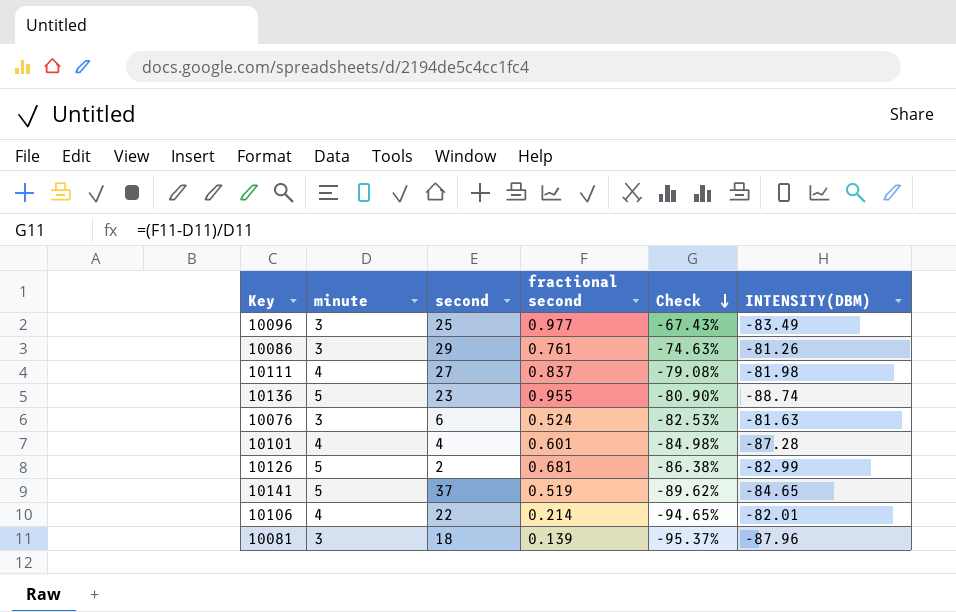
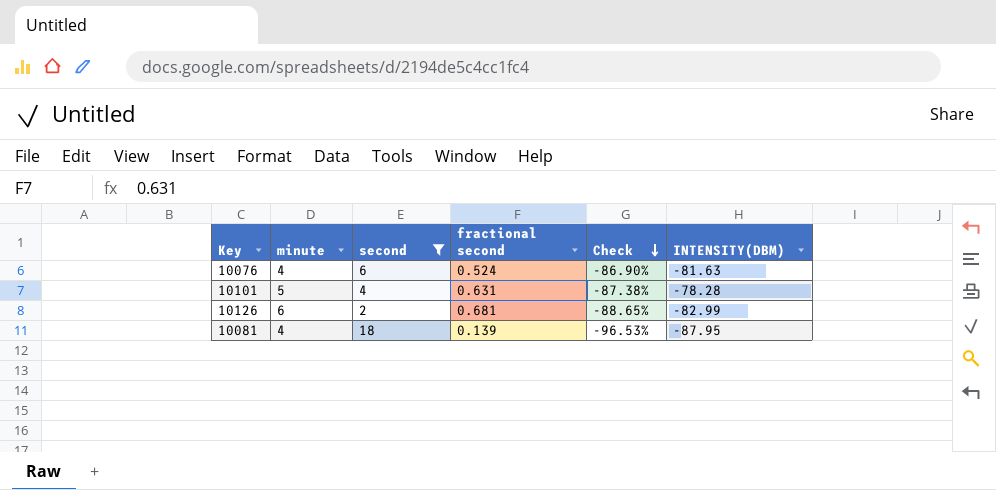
filter: none -> second <= 18
10076 | minute: 3 -> 4
10076 | Check: -82.53% -> -86.90%
10101 | minute: 4 -> 5
10101 | fractional second: 0.601 -> 0.631
10101 | Check: -84.98% -> -87.38%
10101 | INTENSITY(DBM): -87.28 -> -78.28
10126 | minute: 5 -> 6
10126 | Check: -86.38% -> -88.65%
10081 | minute: 3 -> 4
10081 | Check: -95.37% -> -96.53%
10081 | INTENSITY(DBM): -87.96 -> -87.95

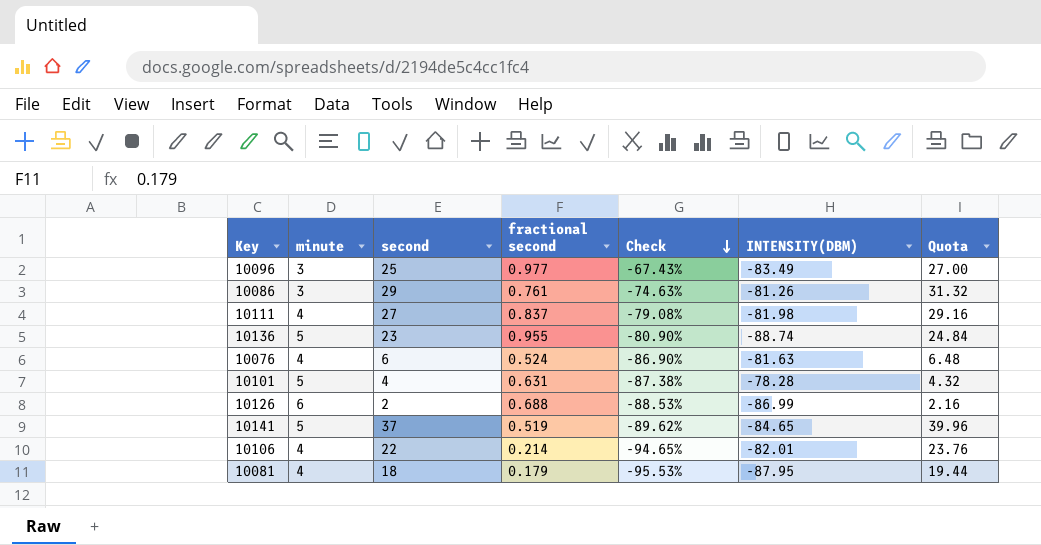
filter: second <= 18 -> none
column Quota | formula: none -> [second] * 1.08
10126 | fractional second: 0.681 -> 0.688
10126 | Check: -88.65% -> -88.53%
10126 | INTENSITY(DBM): -82.99 -> -86.99
10081 | fractional second: 0.139 -> 0.179
10081 | Check: -96.53% -> -95.53%

